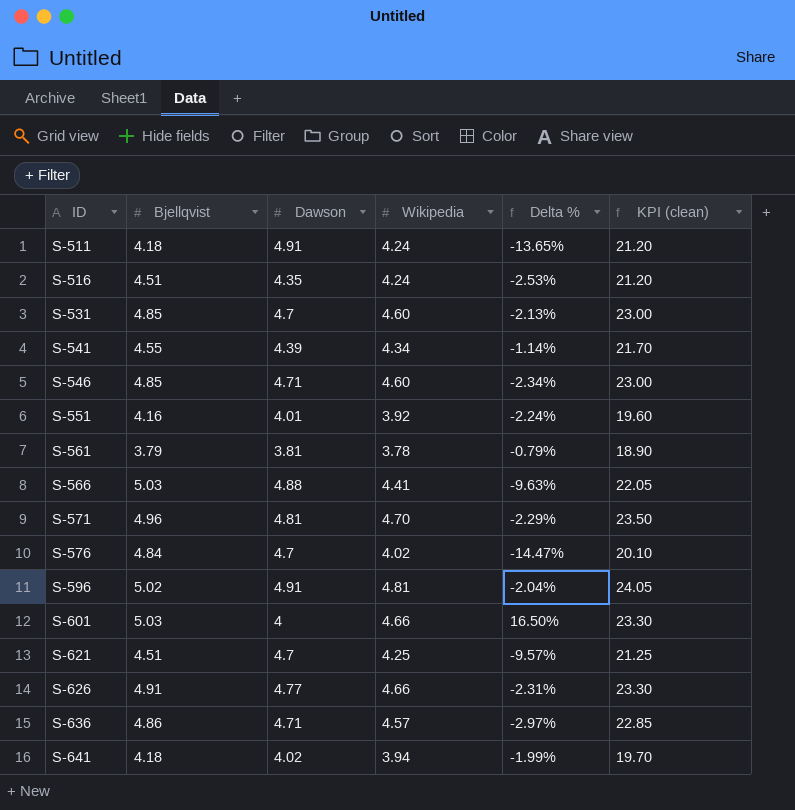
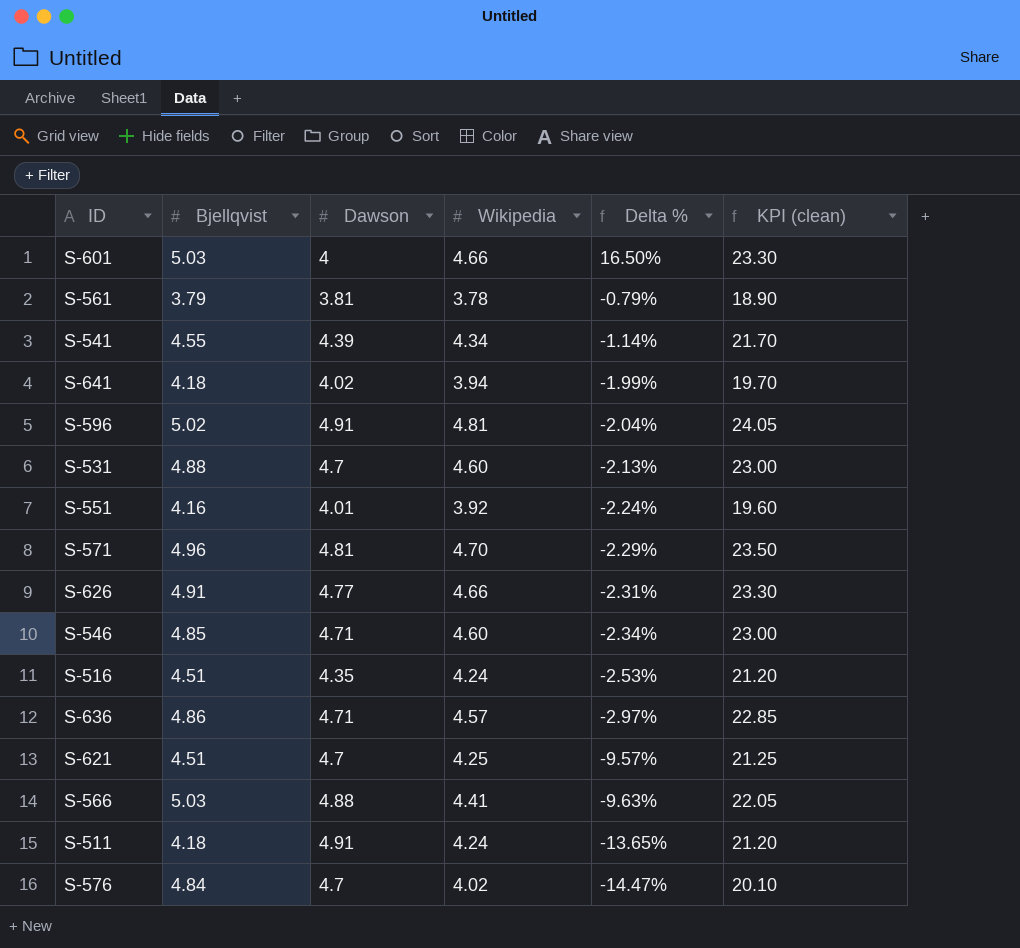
row order: ID ascending -> Delta % descending
S-531 | Bjellqvist: 4.85 -> 4.88

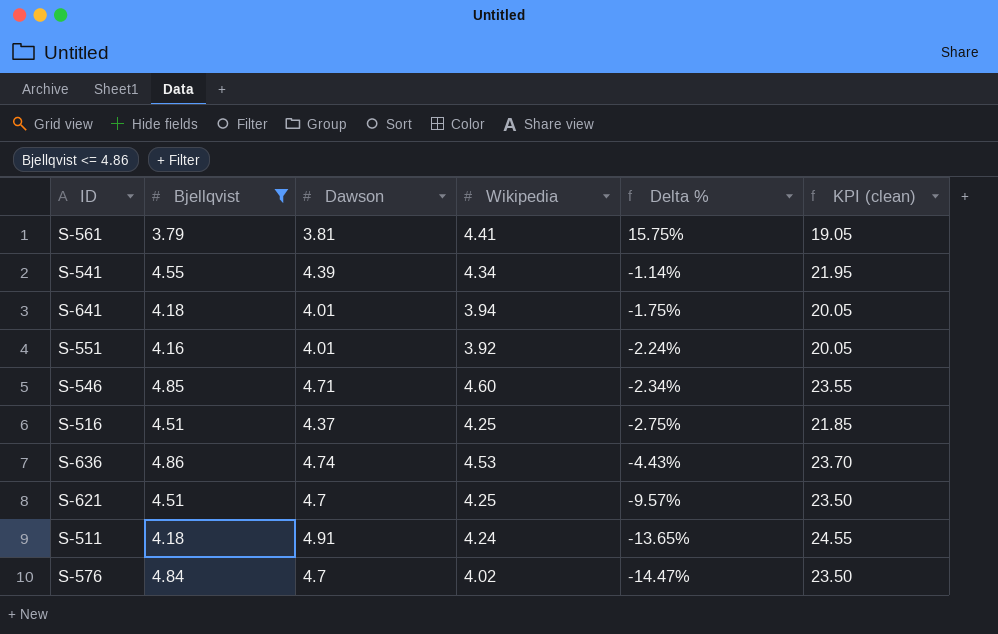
filter: none -> Bjellqvist <= 4.86
column KPI (clean) | formula: [Wikipedia] * 5 -> [Dawson] * 5
S-561 | Wikipedia: 3.78 -> 4.41
S-561 | Delta %: -0.79% -> 15.75%
S-641 | Dawson: 4.02 -> 4.01
S-641 | Delta %: -1.99% -> -1.75%
S-516 | Dawson: 4.35 -> 4.37
S-516 | Wikipedia: 4.24 -> 4.25
S-516 | Delta %: -2.53% -> -2.75%
S-636 | Dawson: 4.71 -> 4.74
S-636 | Wikipedia: 4.57 -> 4.53
S-636 | Delta %: -2.97% -> -4.43%

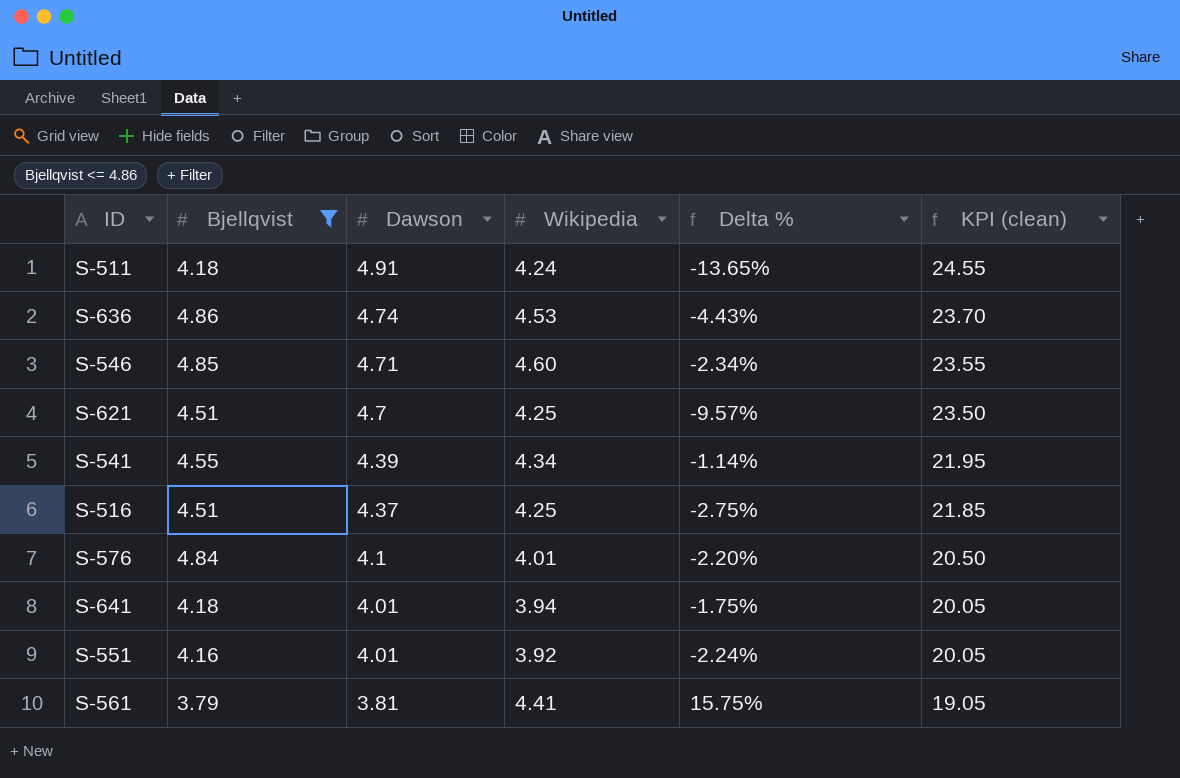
row order: Delta % descending -> Dawson descending
S-576 | Dawson: 4.7 -> 4.1
S-576 | Wikipedia: 4.02 -> 4.01
S-576 | Delta %: -14.47% -> -2.20%
S-576 | KPI (clean): 23.50 -> 20.50

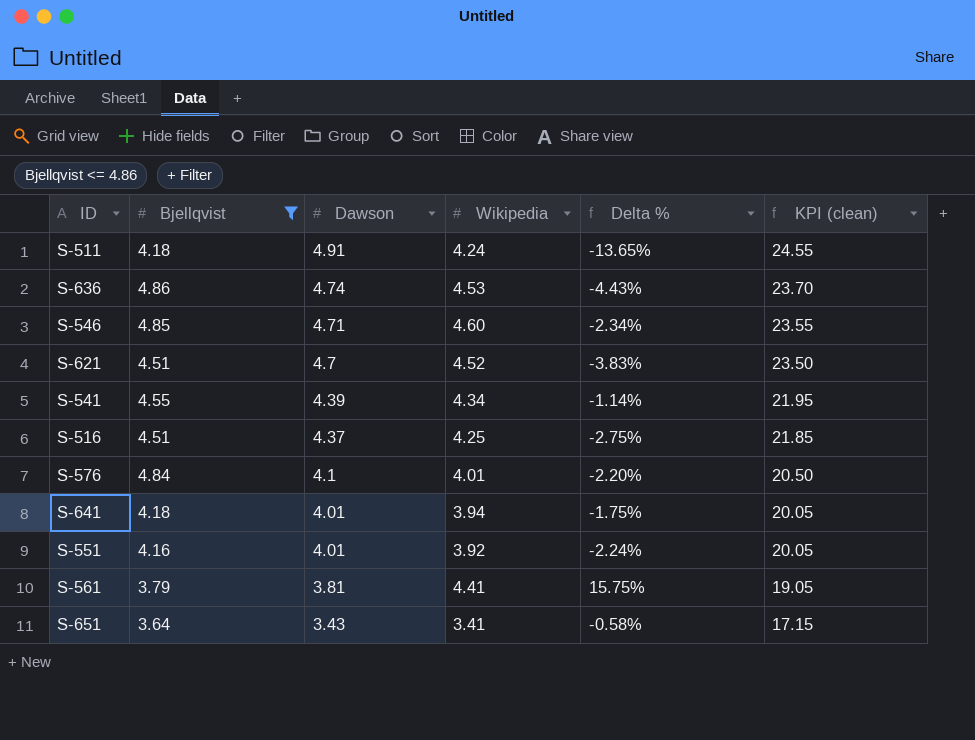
S-621 | Wikipedia: 4.25 -> 4.52
S-621 | Delta %: -9.57% -> -3.83%
row S-651: none -> 3.64 | 3.43 | 3.41 | -0.58% | 17.15

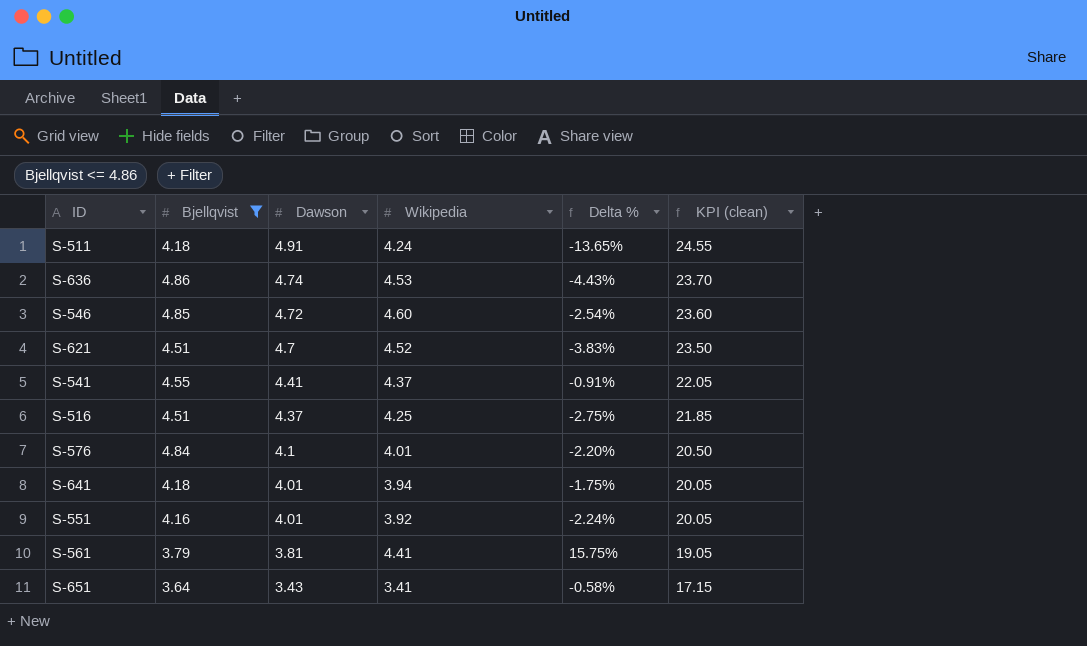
S-546 | Dawson: 4.71 -> 4.72
S-546 | Delta %: -2.34% -> -2.54%
S-546 | KPI (clean): 23.55 -> 23.60
S-541 | Dawson: 4.39 -> 4.41
S-541 | Wikipedia: 4.34 -> 4.37
S-541 | Delta %: -1.14% -> -0.91%
S-541 | KPI (clean): 21.95 -> 22.05

